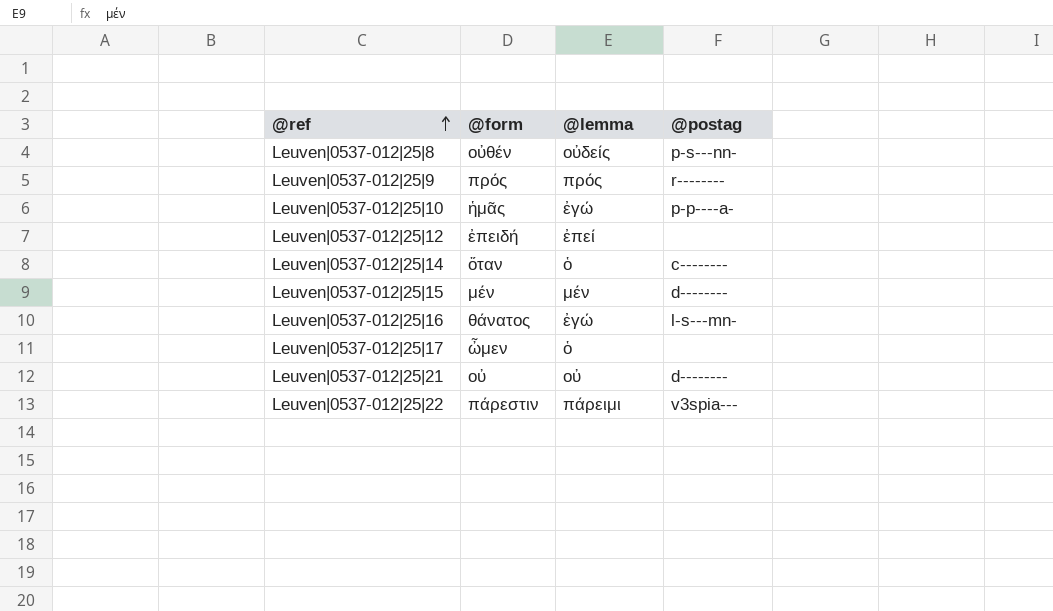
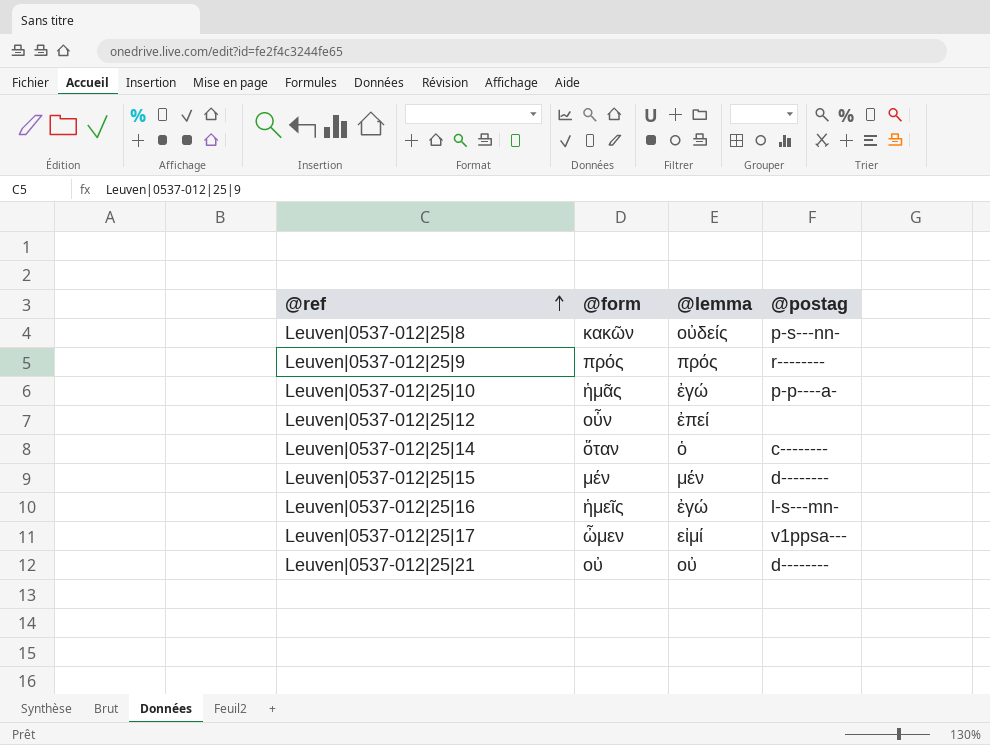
row Leuven|0537-012|25|22: πάρεστιν | πάρειμι | v3spia--- -> none
Leuven|0537-012|25|8 | @form: οὐθέν -> κακῶν
Leuven|0537-012|25|12 | @form: ἐπειδή -> οὖν
Leuven|0537-012|25|16 | @form: θάνατος -> ἡμεῖς
Leuven|0537-012|25|17 | @lemma: ὁ -> εἰμί
Leuven|0537-012|25|17 | @postag: none -> v1ppsa---

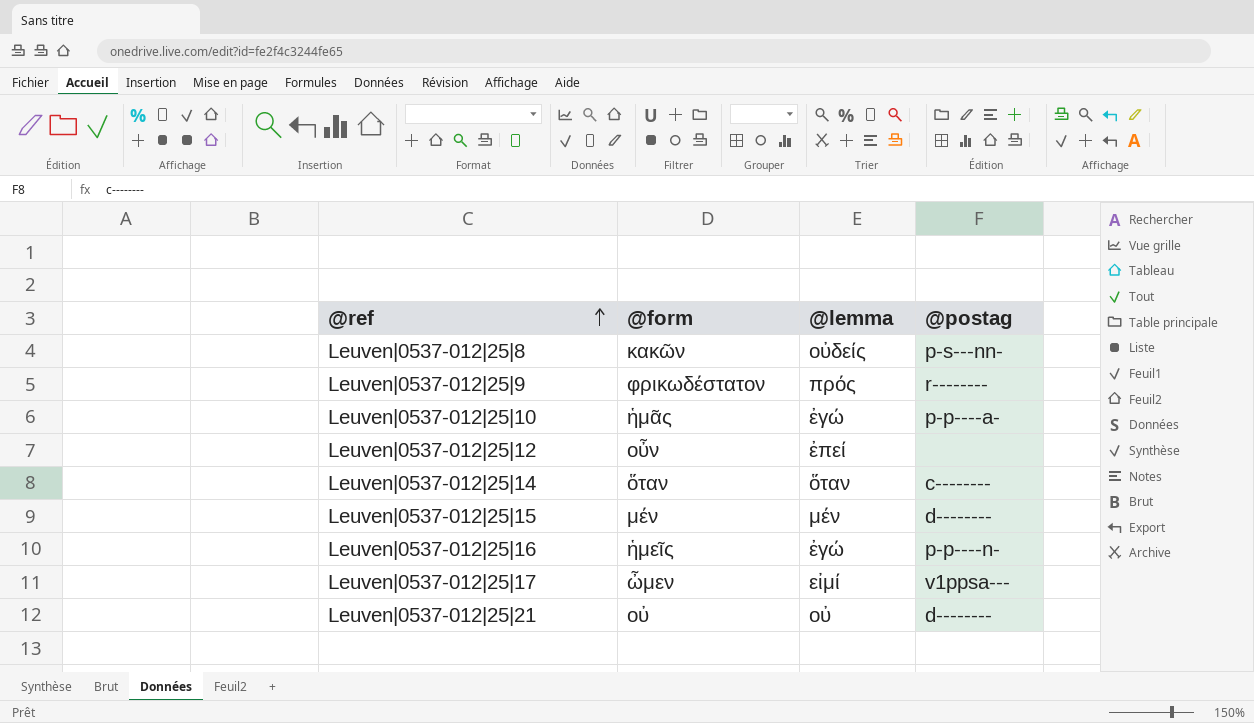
Leuven|0537-012|25|9 | @form: πρός -> φρικωδέστατον
Leuven|0537-012|25|14 | @lemma: ὁ -> ὅταν
Leuven|0537-012|25|16 | @postag: l-s---mn- -> p-p----n-

